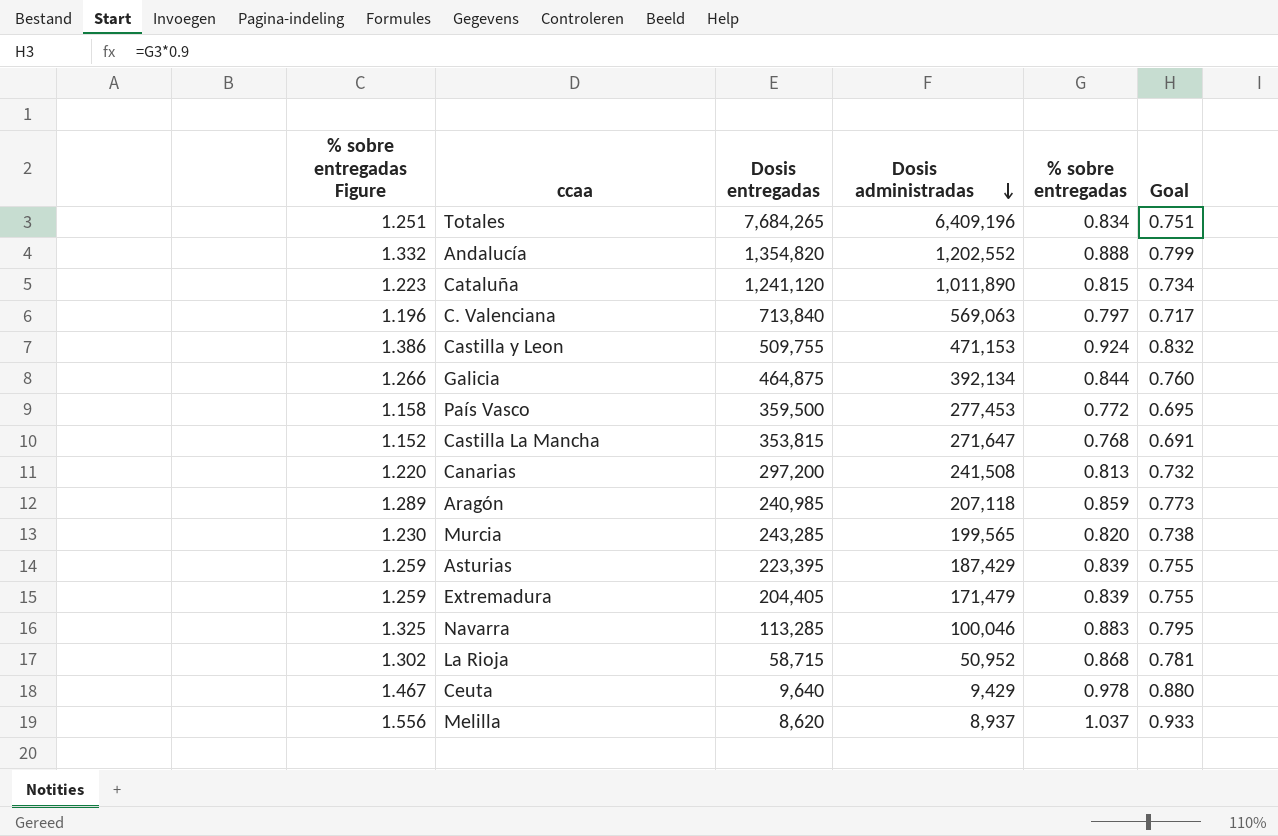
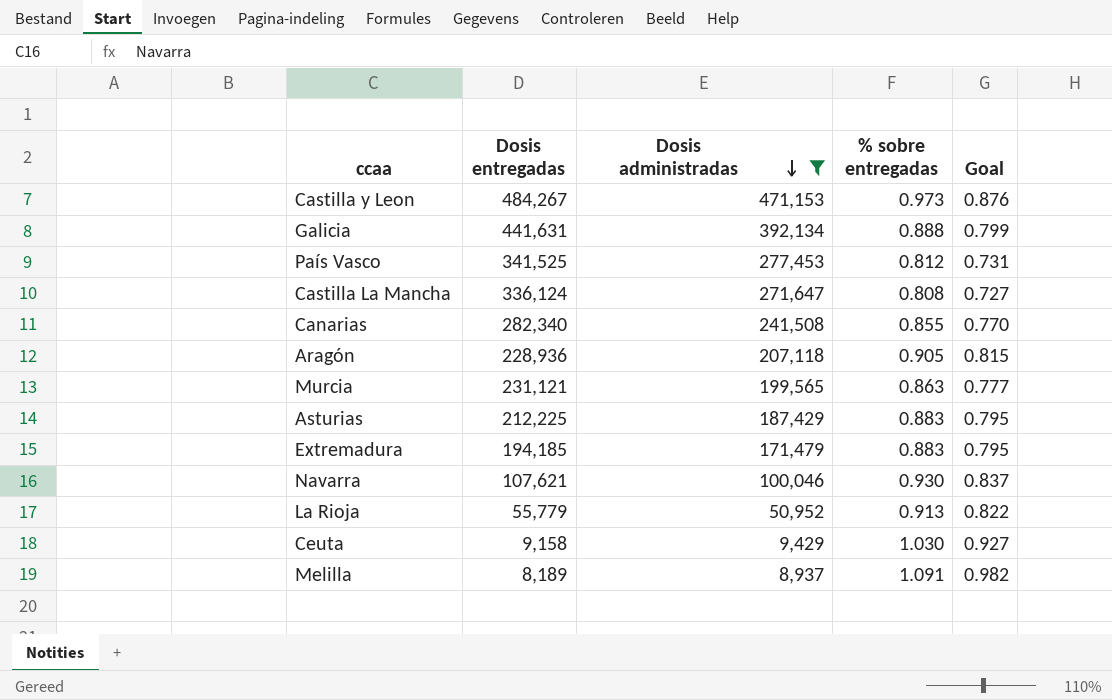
filter: none -> Dosis administradas <= 471,153
column % sobre entregadas Figure | formula: [% sobre entregadas] * 1.5 -> none
Castilla y Leon | Dosis entregadas: 509,755 -> 484,267
Castilla y Leon | % sobre entregadas: 0.924 -> 0.973
Castilla y Leon | Goal: 0.832 -> 0.876
Galicia | Dosis entregadas: 464,875 -> 441,631
Galicia | % sobre entregadas: 0.844 -> 0.888
Galicia | Goal: 0.760 -> 0.799
País Vasco | Dosis entregadas: 359,500 -> 341,525
País Vasco | % sobre entregadas: 0.772 -> 0.812
País Vasco | Goal: 0.695 -> 0.731
Castilla La Mancha | Dosis entregadas: 353,815 -> 336,124
Castilla La Mancha | % sobre entregadas: 0.768 -> 0.808
Castilla La Mancha | Goal: 0.691 -> 0.727
Canarias | Dosis entregadas: 297,200 -> 282,340
Canarias | % sobre entregadas: 0.813 -> 0.855
Canarias | Goal: 0.732 -> 0.770
Aragón | Dosis entregadas: 240,985 -> 228,936
Aragón | % sobre entregadas: 0.859 -> 0.905
Aragón | Goal: 0.773 -> 0.815
Murcia | Dosis entregadas: 243,285 -> 231,121
Murcia | % sobre entregadas: 0.820 -> 0.863
Murcia | Goal: 0.738 -> 0.777
Asturias | Dosis entregadas: 223,395 -> 212,225
Asturias | % sobre entregadas: 0.839 -> 0.883
Asturias | Goal: 0.755 -> 0.795
Extremadura | Dosis entregadas: 204,405 -> 194,185
Extremadura | % sobre entregadas: 0.839 -> 0.883
Extremadura | Goal: 0.755 -> 0.795
Navarra | Dosis entregadas: 113,285 -> 107,621
Navarra | % sobre entregadas: 0.883 -> 0.930
Navarra | Goal: 0.795 -> 0.837
La Rioja | Dosis entregadas: 58,715 -> 55,779
La Rioja | % sobre entregadas: 0.868 -> 0.913
La Rioja | Goal: 0.781 -> 0.822
Ceuta | Dosis entregadas: 9,640 -> 9,158
Ceuta | % sobre entregadas: 0.978 -> 1.030
Ceuta | Goal: 0.880 -> 0.927
Melilla | Dosis entregadas: 8,620 -> 8,189
Melilla | % sobre entregadas: 1.037 -> 1.091
Melilla | Goal: 0.933 -> 0.982

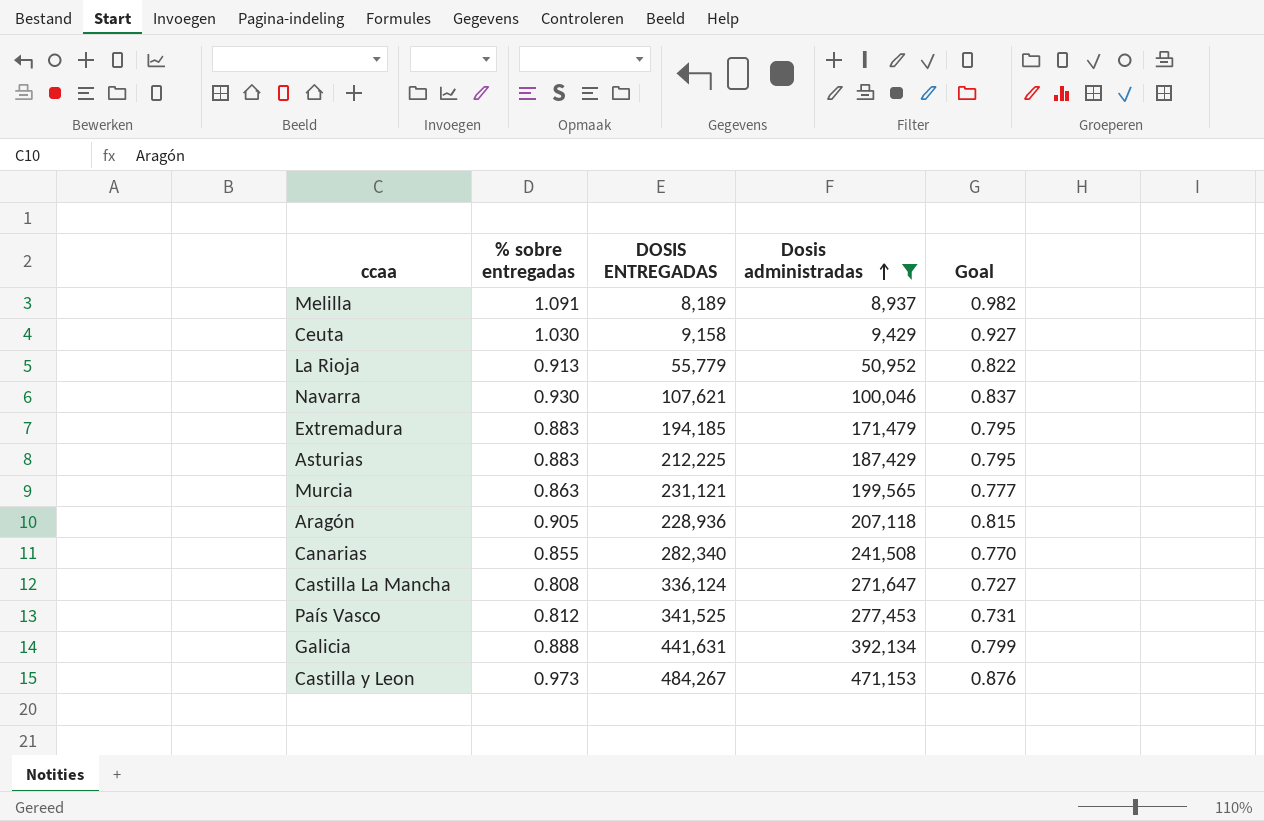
row order: Dosis administradas descending -> Dosis administradas ascending
column % sobre entregadas | position: 4 -> 2
column name: Dosis entregadas -> DOSIS ENTREGADAS

